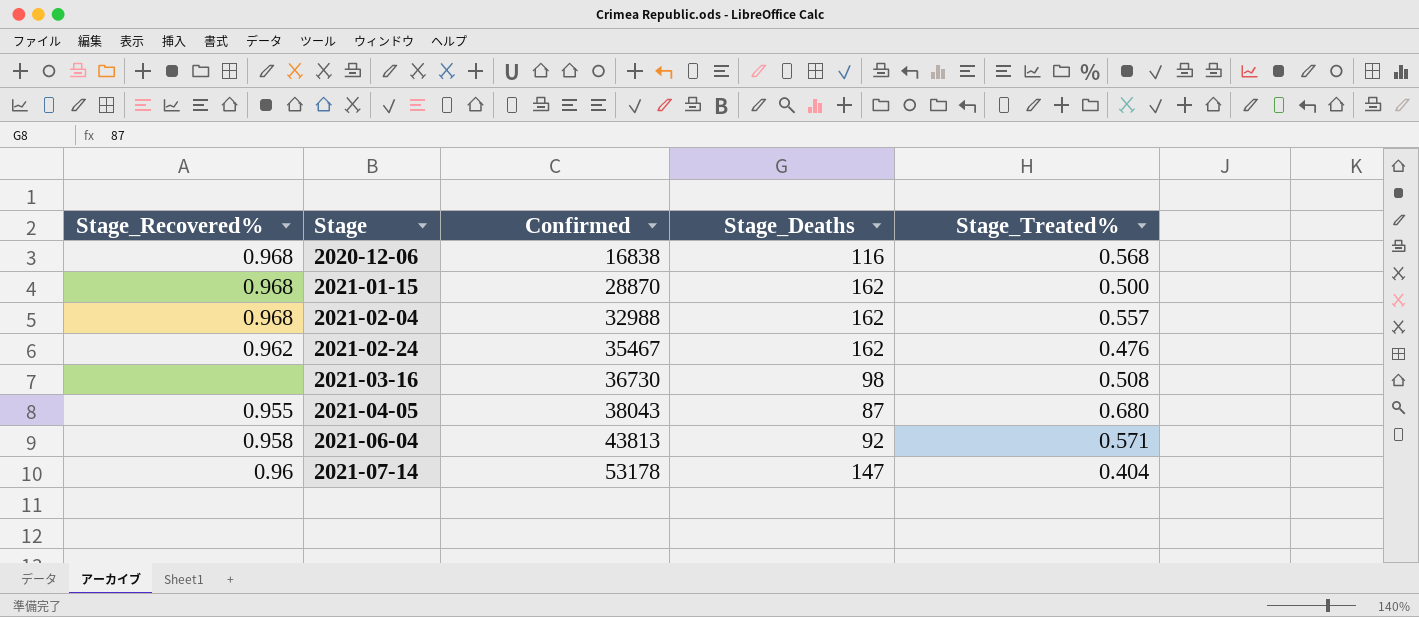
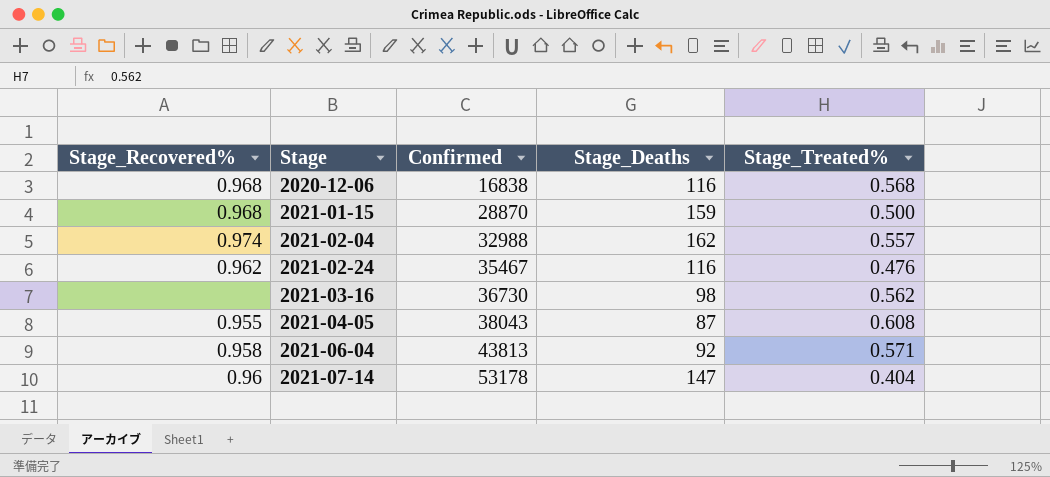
2021-01-15 | Stage_Deaths: 162 -> 159
2021-02-04 | Stage_Recovered%: 0.968 -> 0.974
2021-02-24 | Stage_Deaths: 162 -> 116
2021-03-16 | Stage_Treated%: 0.508 -> 0.562
2021-04-05 | Stage_Treated%: 0.680 -> 0.608

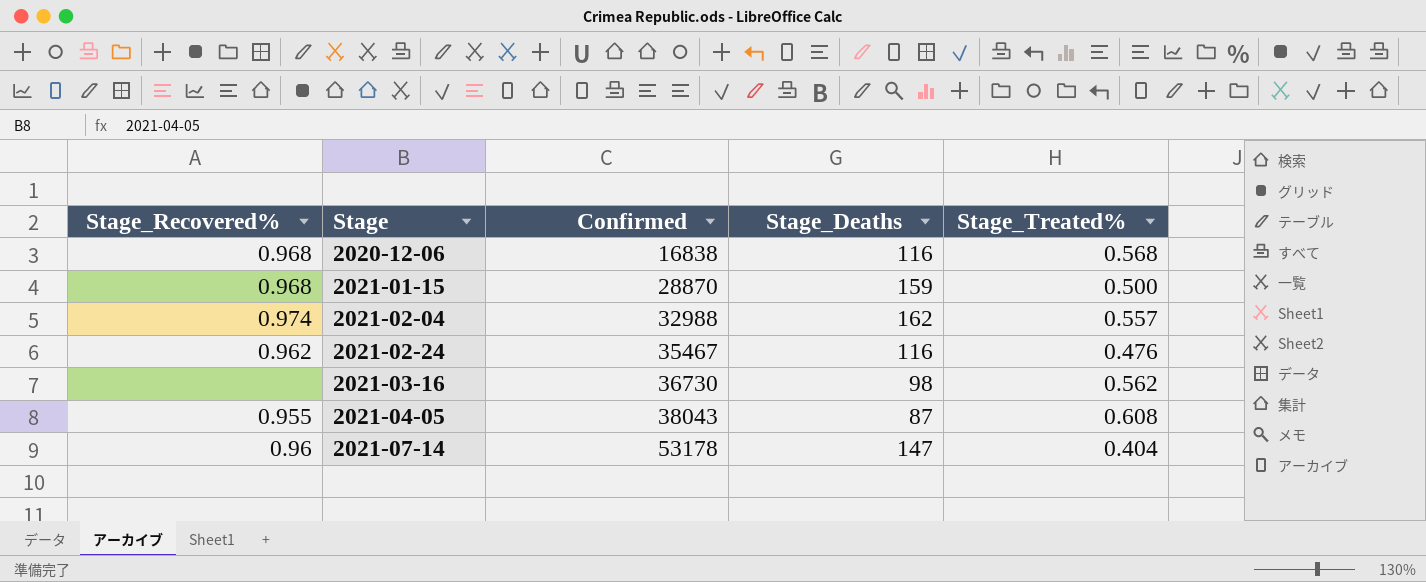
row 2021-06-04: 0.958 | 43813 | 92 | 0.571 -> none

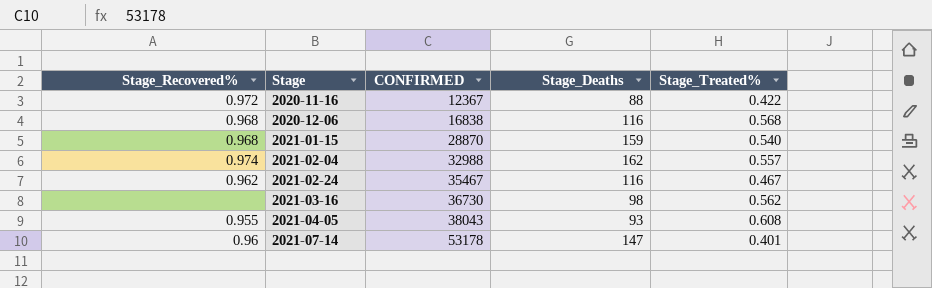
column name: Confirmed -> CONFIRMED
row 2020-11-16: none -> 0.972 | 12367 | 88 | 0.422
2021-01-15 | Stage_Treated%: 0.500 -> 0.540
2021-02-24 | Stage_Treated%: 0.476 -> 0.467
2021-04-05 | Stage_Deaths: 87 -> 93
2021-07-14 | Stage_Treated%: 0.404 -> 0.401

